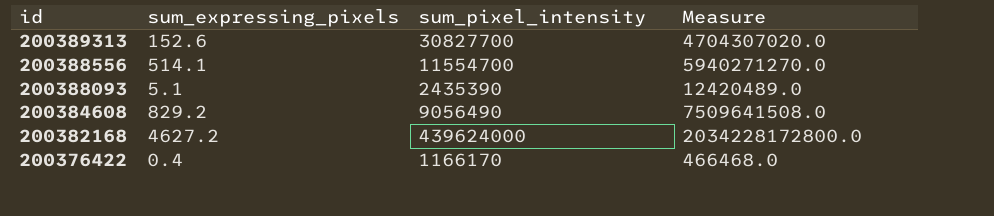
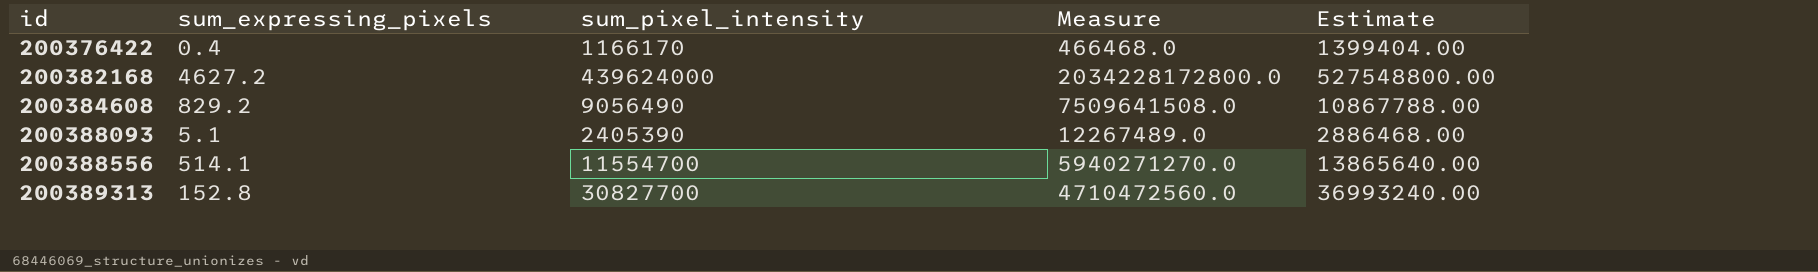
row order: id descending -> id ascending
column Estimate | formula: none -> [sum_pixel_intensity] * 1.2
200388093 | sum_pixel_intensity: 2435390 -> 2405390
200388093 | Measure: 12420489.0 -> 12267489.0
200389313 | sum_expressing_pixels: 152.6 -> 152.8
200389313 | Measure: 4704307020.0 -> 4710472560.0

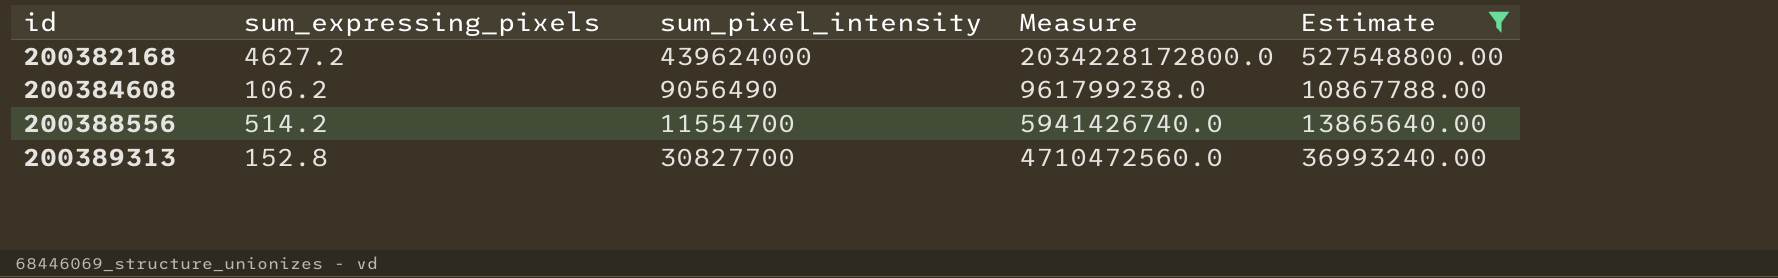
filter: none -> Estimate >= 10867788.00
200384608 | sum_expressing_pixels: 829.2 -> 106.2
200384608 | Measure: 7509641508.0 -> 961799238.0
200388556 | sum_expressing_pixels: 514.1 -> 514.2
200388556 | Measure: 5940271270.0 -> 5941426740.0

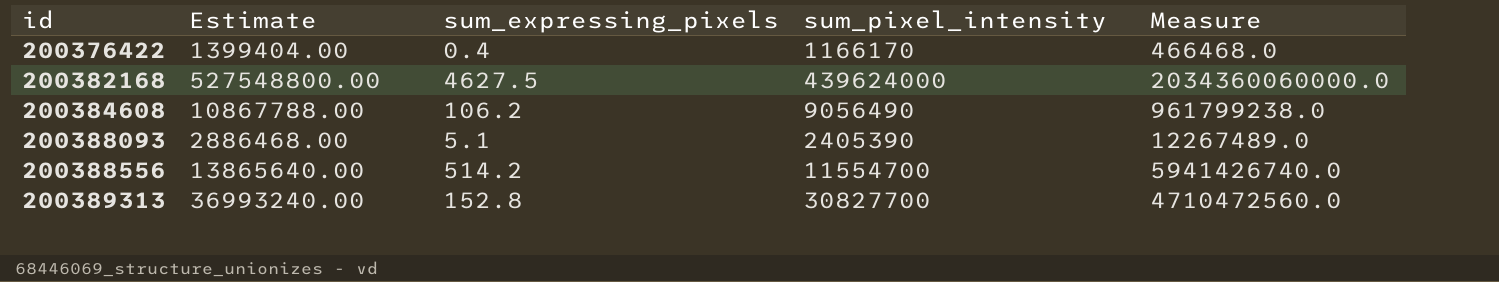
filter: Estimate >= 10867788.00 -> none
column Estimate | position: 5 -> 2
200382168 | sum_expressing_pixels: 4627.2 -> 4627.5
200382168 | Measure: 2034228172800.0 -> 2034360060000.0

